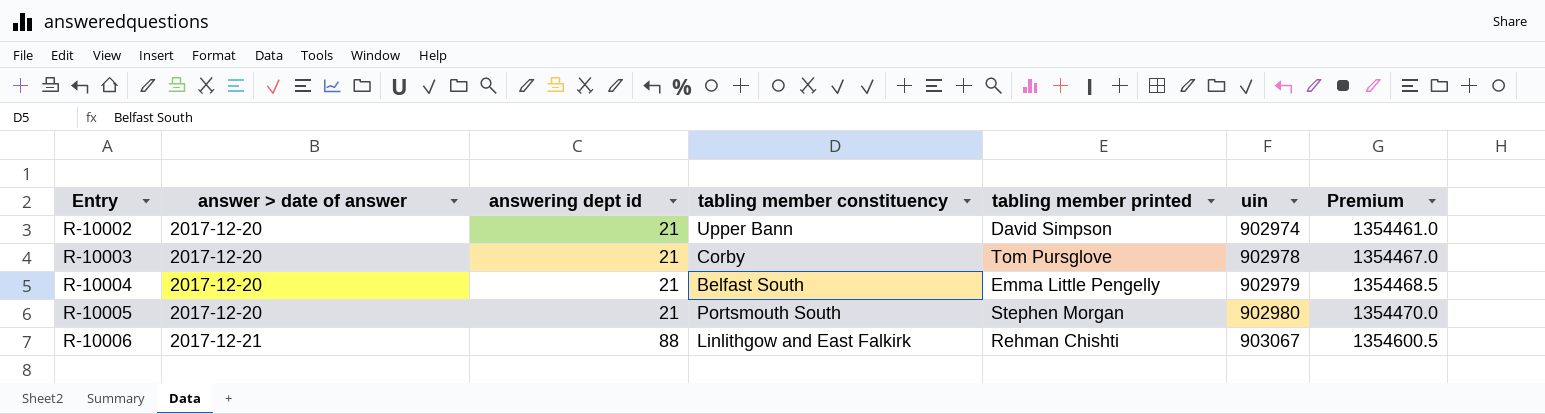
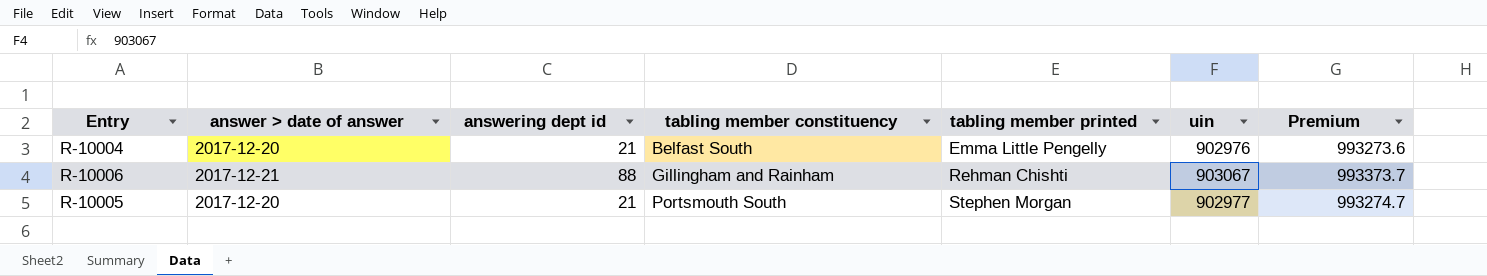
row order: Entry ascending -> tabling member constituency ascending
column Premium | formula: [uin] * 1.5 -> [uin] * 1.1
row R-10002: 2017-12-20 | 21 | Upper Bann | David Simpson | 902974 | 1354461.0 -> none
row R-10003: 2017-12-20 | 21 | Corby | Tom Pursglove | 902978 | 1354467.0 -> none
R-10004 | uin: 902979 -> 902976
R-10006 | tabling member constituency: Linlithgow and East Falkirk -> Gillingham and Rainham
R-10005 | uin: 902980 -> 902977

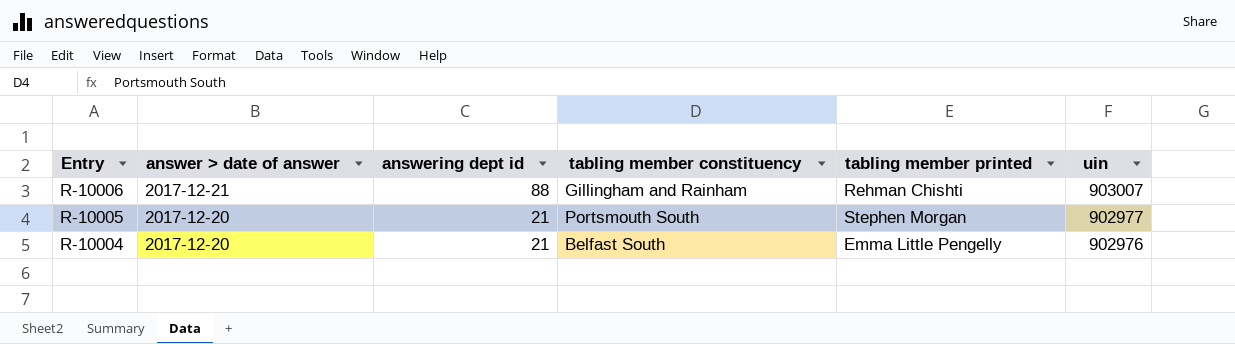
row order: tabling member constituency ascending -> Entry descending
column Premium | formula: [uin] * 1.1 -> none
R-10006 | uin: 903067 -> 903007

